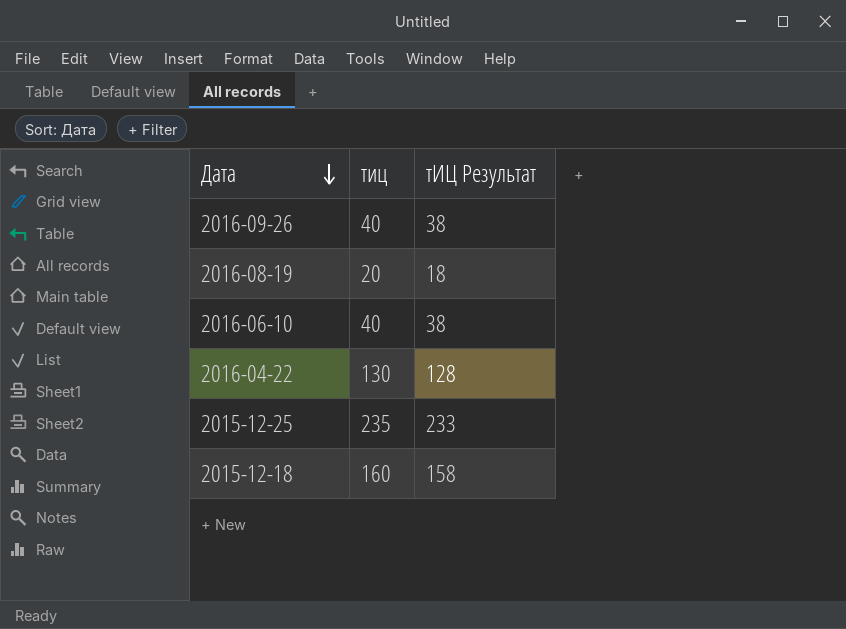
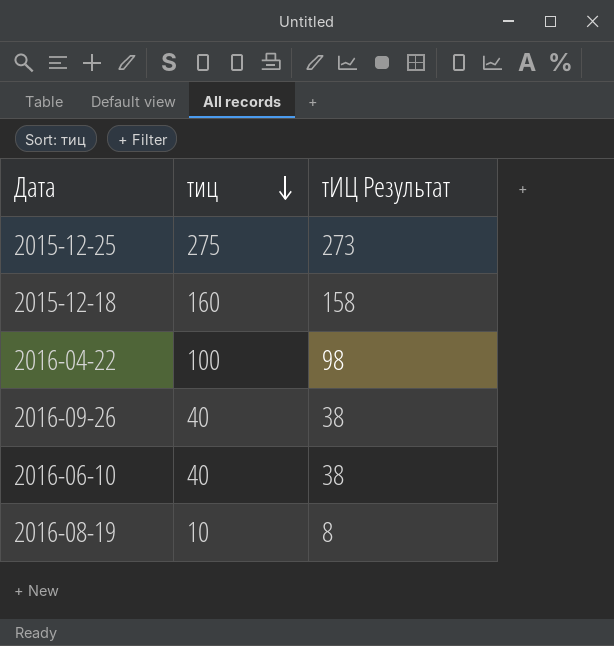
row order: Дата descending -> тиц descending
2015-12-25 | тиц: 235 -> 275
2015-12-25 | тИЦ Результат: 233 -> 273
2016-04-22 | тиц: 130 -> 100
2016-04-22 | тИЦ Результат: 128 -> 98
2016-08-19 | тиц: 20 -> 10
2016-08-19 | тИЦ Результат: 18 -> 8

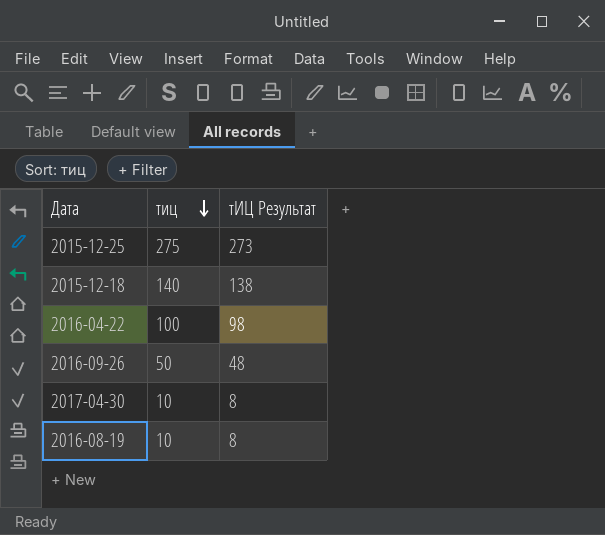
row 2016-06-10: 40 | 38 -> none
2015-12-18 | тиц: 160 -> 140
2015-12-18 | тИЦ Результат: 158 -> 138
2016-09-26 | тиц: 40 -> 50
2016-09-26 | тИЦ Результат: 38 -> 48
row 2017-04-30: none -> 10 | 8

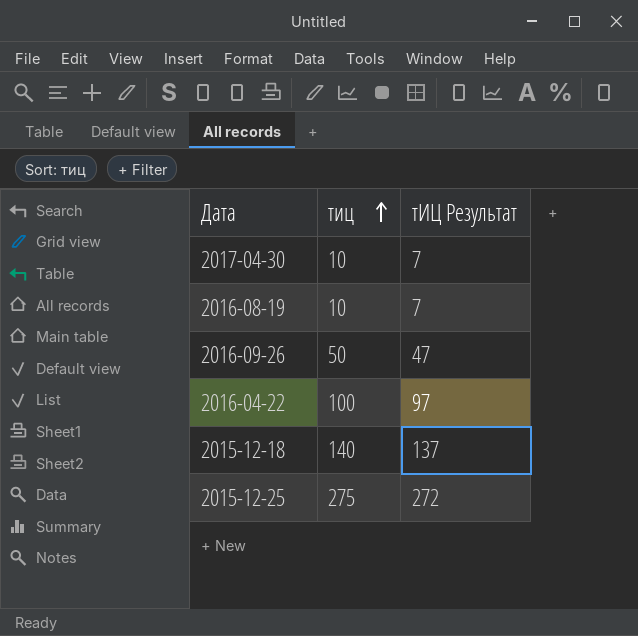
row order: тиц descending -> тиц ascending
column тИЦ Результат | formula: [тиц] - 2 -> [тиц] - 3

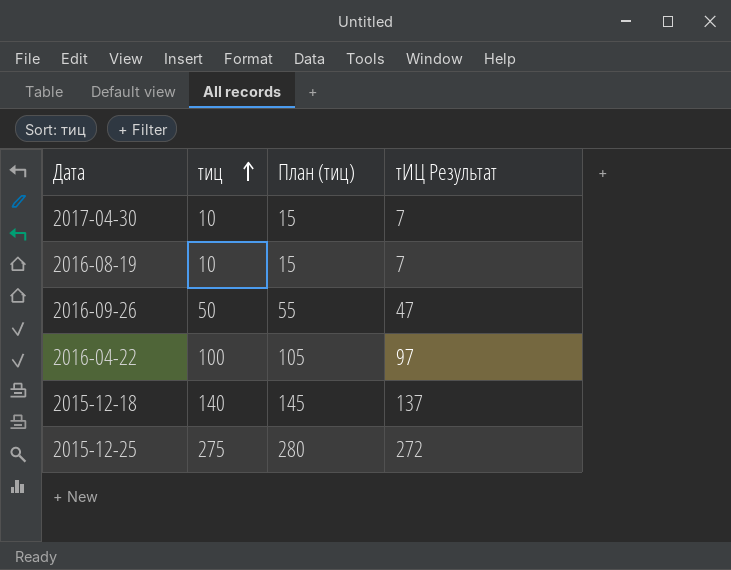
column План (тиц) | formula: none -> [тиц] + 5

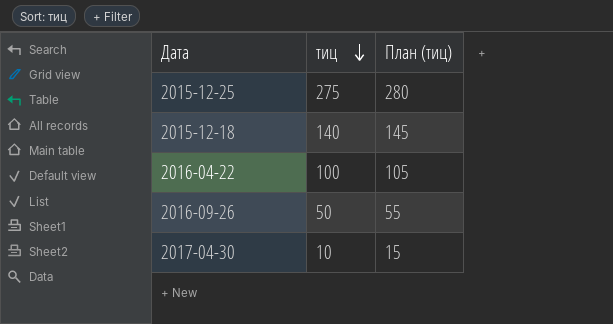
row order: тиц ascending -> тиц descending
column тИЦ Результат | formula: [тиц] - 3 -> none
row 2016-08-19: 10 | 15 | 7 -> none

